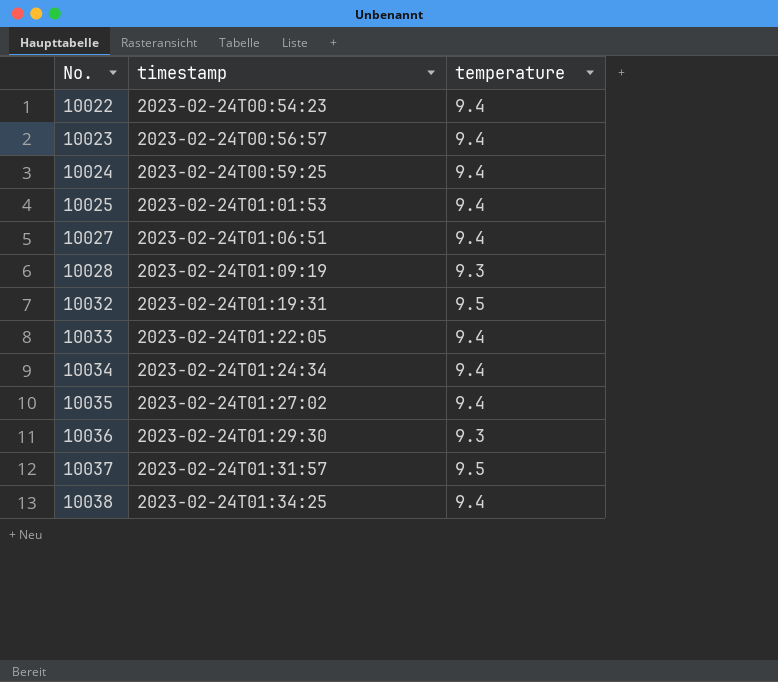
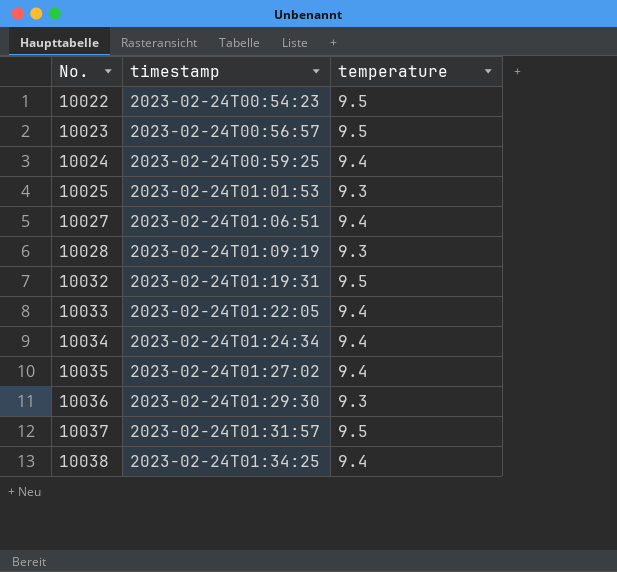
10022 | temperature: 9.4 -> 9.5
10023 | temperature: 9.4 -> 9.5
10025 | temperature: 9.4 -> 9.3

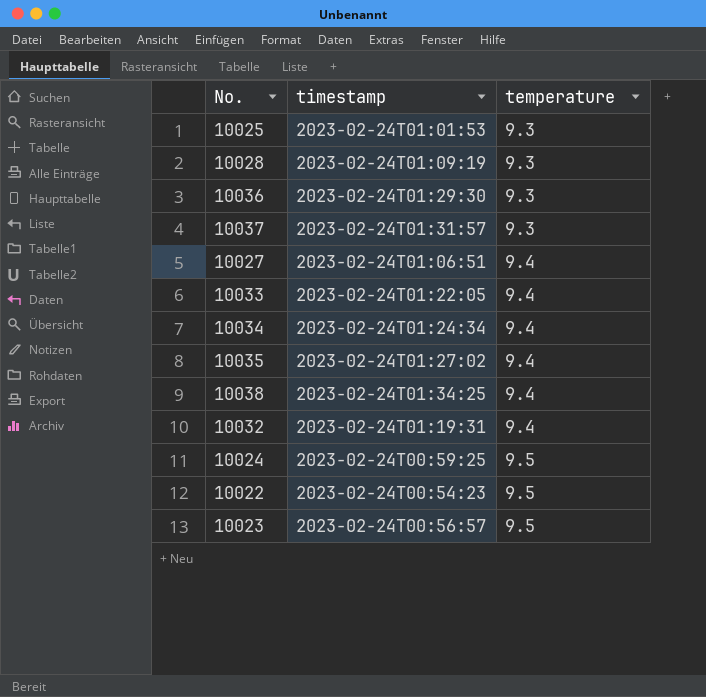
row order: No. ascending -> temperature ascending
10037 | temperature: 9.5 -> 9.3
10032 | temperature: 9.5 -> 9.4
10024 | temperature: 9.4 -> 9.5

